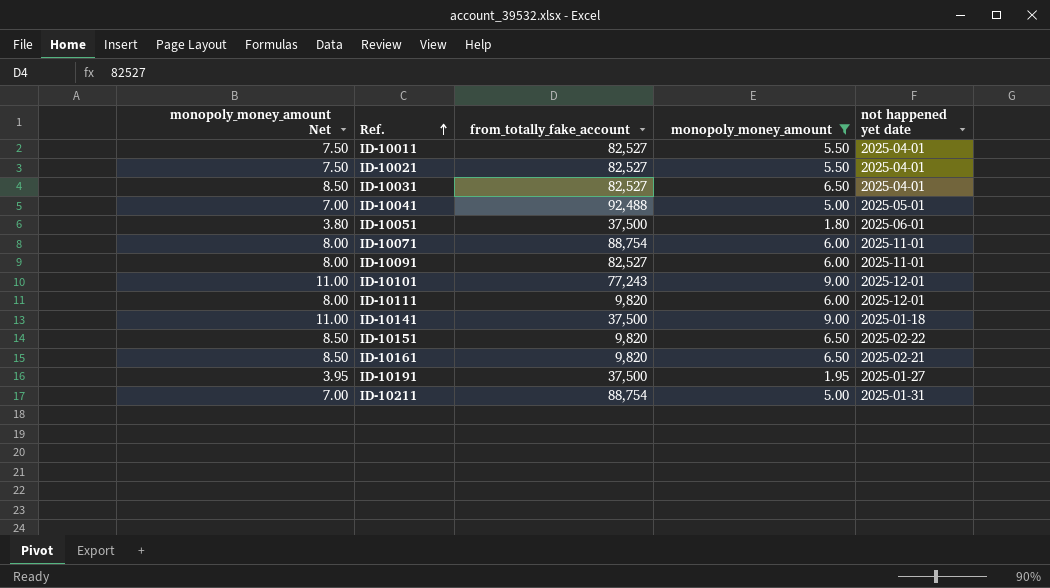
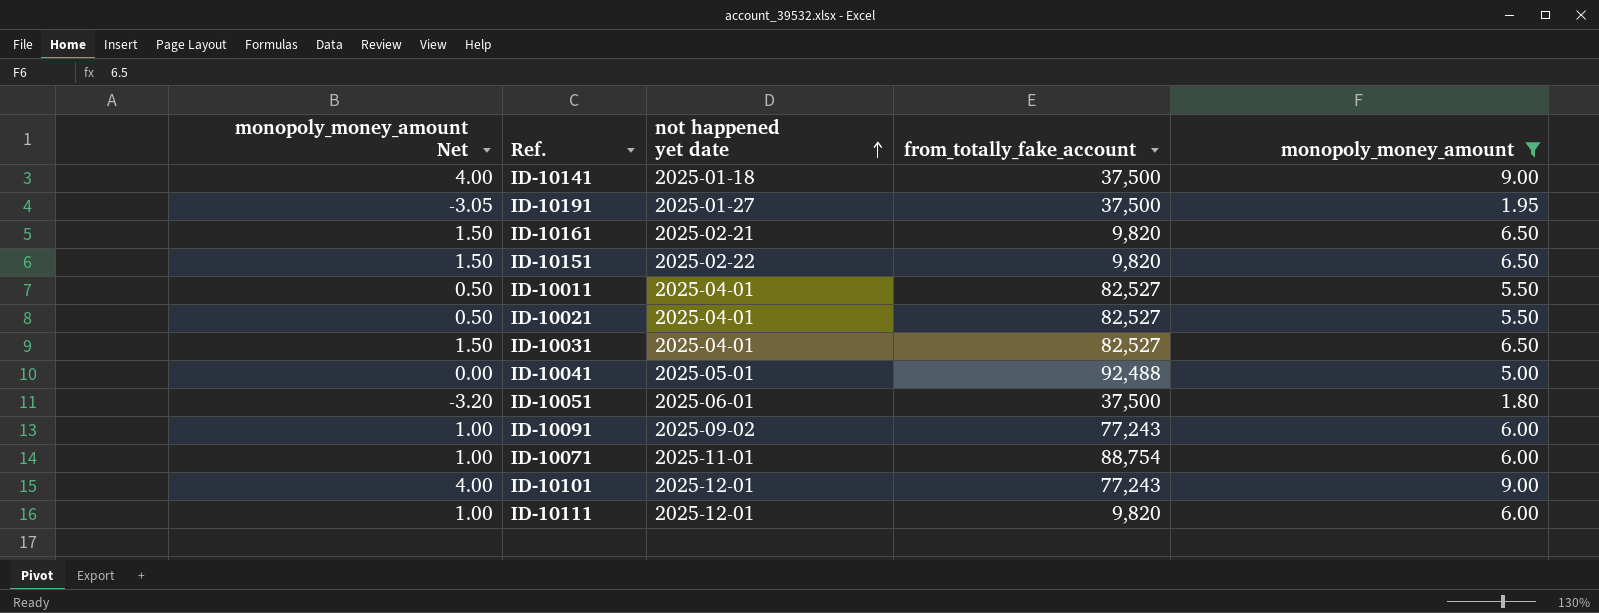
row order: Ref. ascending -> not happened yet date ascending
column monopoly_money_amount Net | formula: [monopoly_money_amount] + 2 -> [monopoly_money_amount] - 5
column not happened yet date | position: 5 -> 3
row ID-10211: 7.00 | 88,754 | 5.00 | 2025-01-31 -> none
ID-10091 | not happened yet date: 2025-11-01 -> 2025-09-02
ID-10091 | from_totally_fake_account: 82,527 -> 77,243

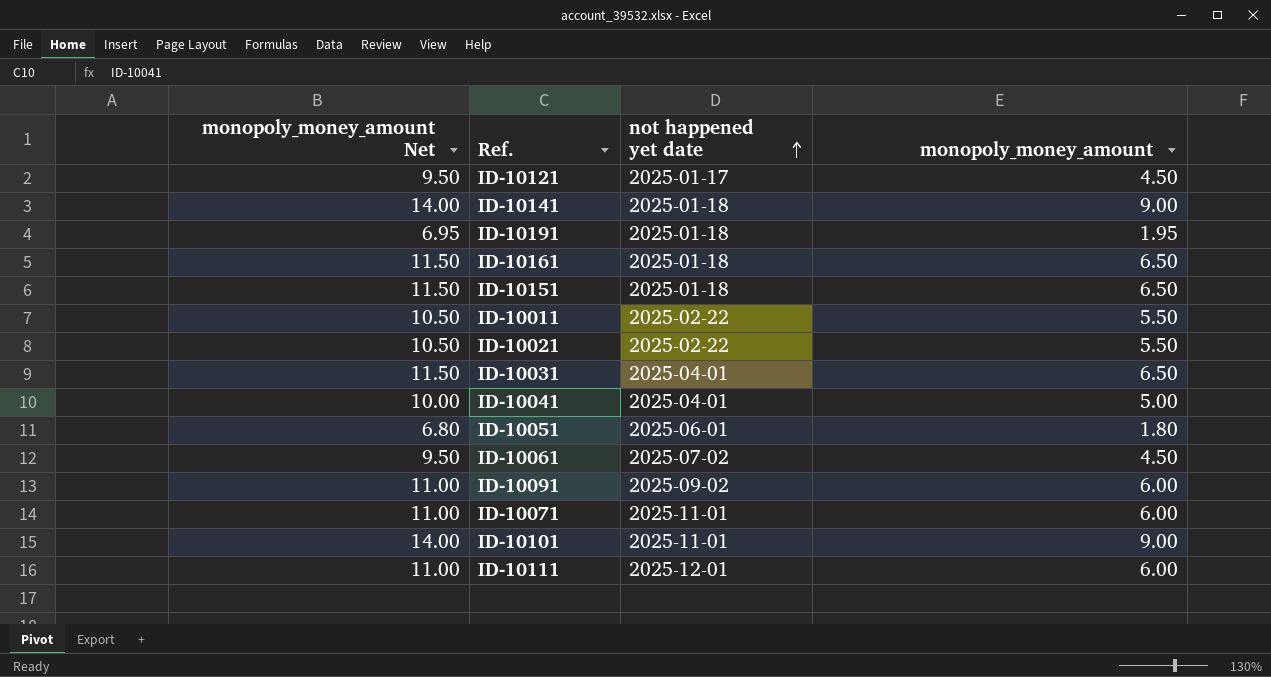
filter: monopoly_money_amount != 4.50 -> none
column from_totally_fake_account | position: 4 -> none
column monopoly_money_amount Net | formula: [monopoly_money_amount] - 5 -> [monopoly_money_amount] + 5
ID-10191 | not happened yet date: 2025-01-27 -> 2025-01-18
ID-10161 | not happened yet date: 2025-02-21 -> 2025-01-18
ID-10151 | not happened yet date: 2025-02-22 -> 2025-01-18
ID-10011 | not happened yet date: 2025-04-01 -> 2025-02-22
ID-10021 | not happened yet date: 2025-04-01 -> 2025-02-22
ID-10041 | not happened yet date: 2025-05-01 -> 2025-04-01
ID-10101 | not happened yet date: 2025-12-01 -> 2025-11-01

